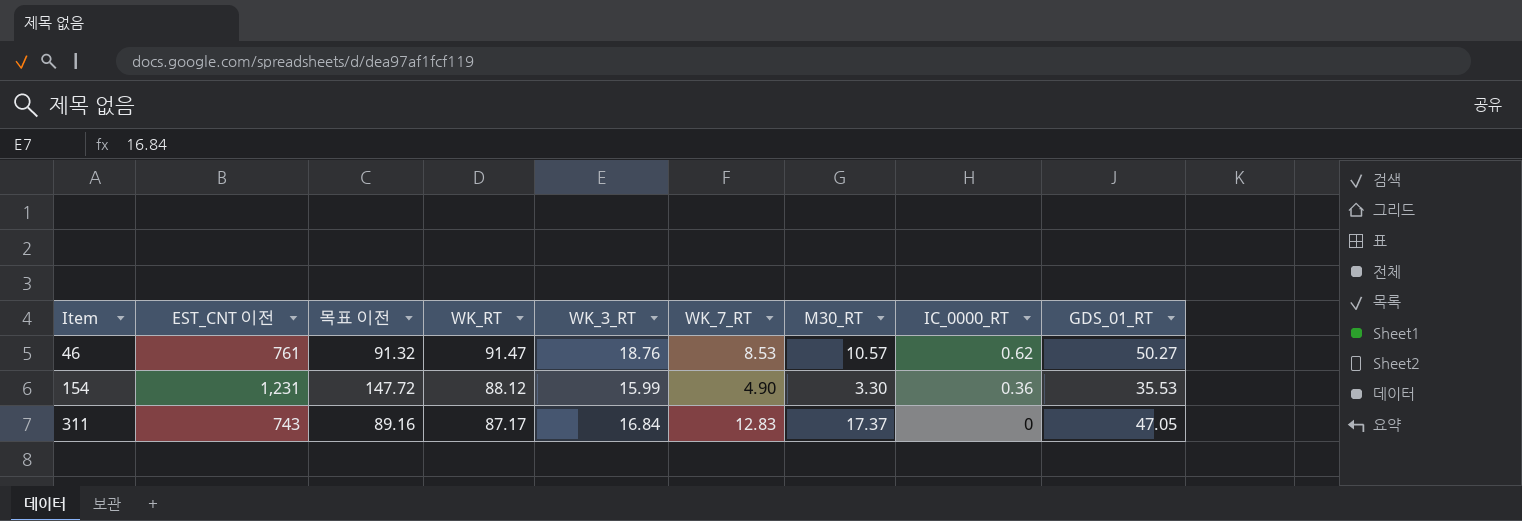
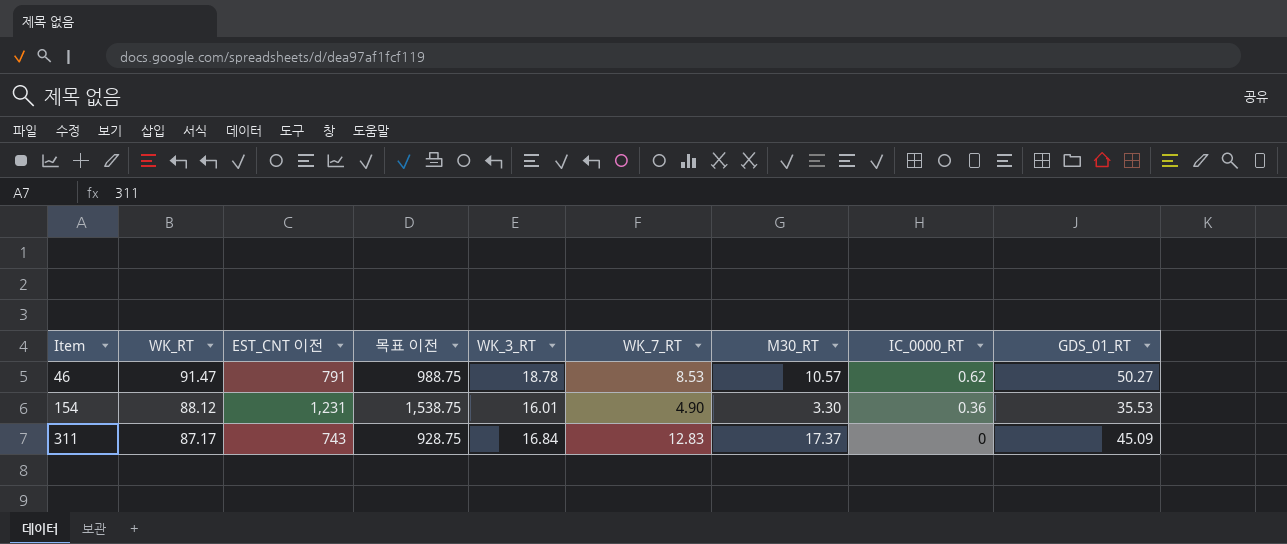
column WK_RT | position: 4 -> 2
column 목표 이전 | formula: [EST_CNT 이전] * 0.12 -> [EST_CNT 이전] * 1.25
46 | EST_CNT 이전: 761 -> 791
46 | WK_3_RT: 18.76 -> 18.78
154 | WK_3_RT: 15.99 -> 16.01
311 | GDS_01_RT: 47.05 -> 45.09

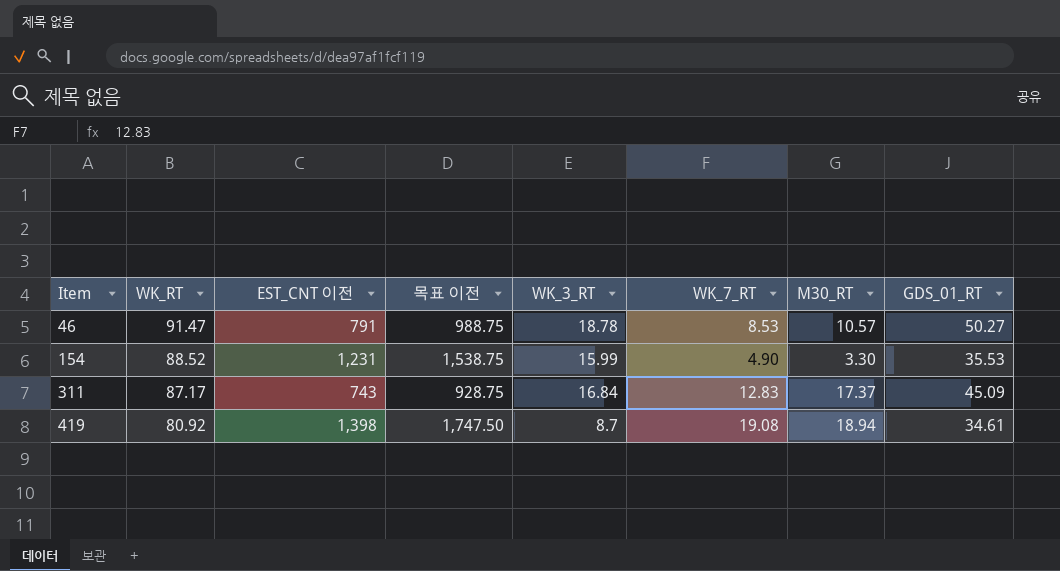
column IC_0000_RT | position: 8 -> none
154 | WK_RT: 88.12 -> 88.52
154 | WK_3_RT: 16.01 -> 15.99
row 419: none -> 80.92 | 1,398 | 1,747.50 | 8.7 | 19.08 | 18.94 | 34.61

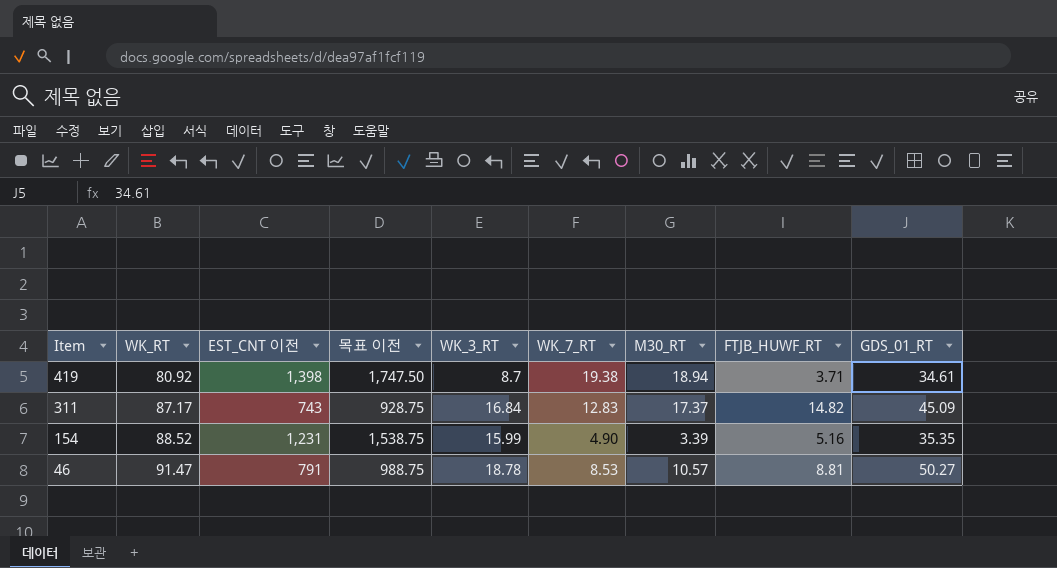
row order: Item ascending -> Item descending
column FTJB_HUWF_RT | position: none -> 8
419 | WK_7_RT: 19.08 -> 19.38
154 | M30_RT: 3.30 -> 3.39
154 | GDS_01_RT: 35.53 -> 35.35

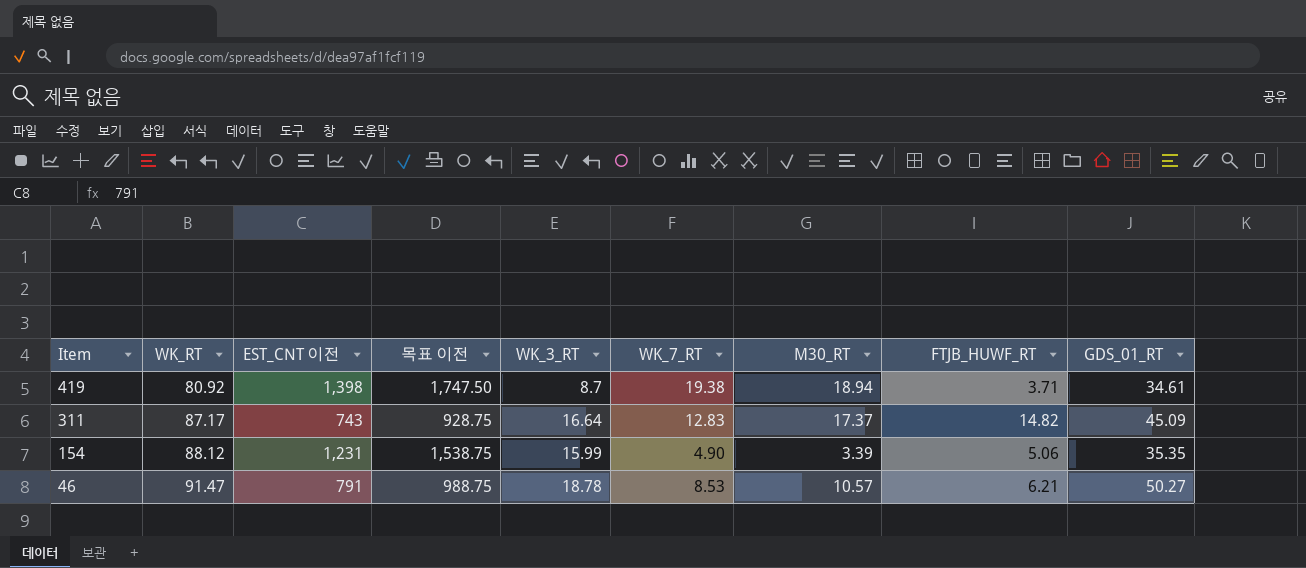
311 | WK_3_RT: 16.84 -> 16.64
154 | WK_RT: 88.52 -> 88.12
154 | FTJB_HUWF_RT: 5.16 -> 5.06
46 | FTJB_HUWF_RT: 8.81 -> 6.21

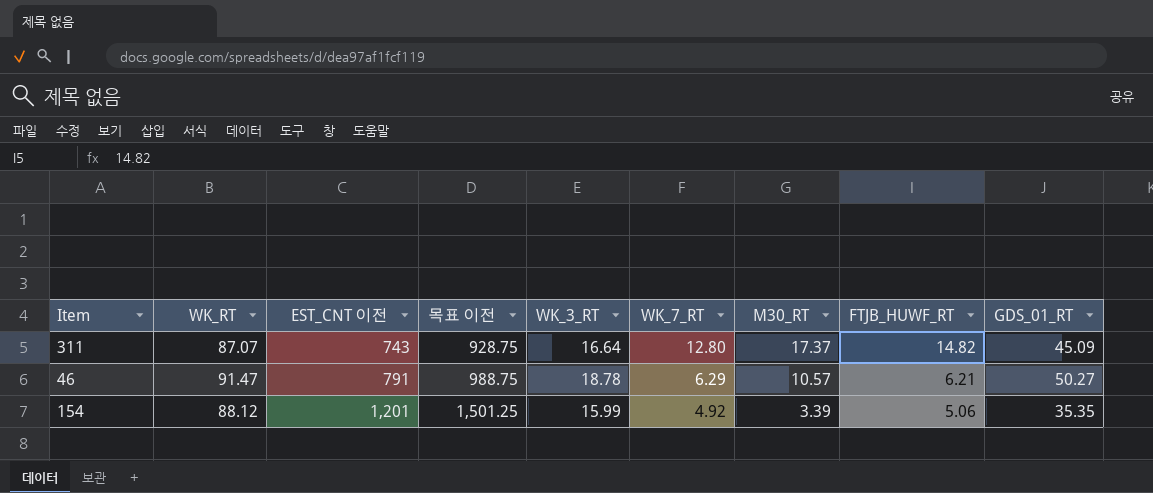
row order: Item descending -> EST_CNT 이전 ascending
row 419: 80.92 | 1,398 | 1,747.50 | 8.7 | 19.38 | 18.94 | 3.71 | 34.61 -> none
311 | WK_RT: 87.17 -> 87.07
311 | WK_7_RT: 12.83 -> 12.80
46 | WK_7_RT: 8.53 -> 6.29
154 | EST_CNT 이전: 1,231 -> 1,201
154 | 목표 이전: 1,538.75 -> 1,501.25
154 | WK_7_RT: 4.90 -> 4.92

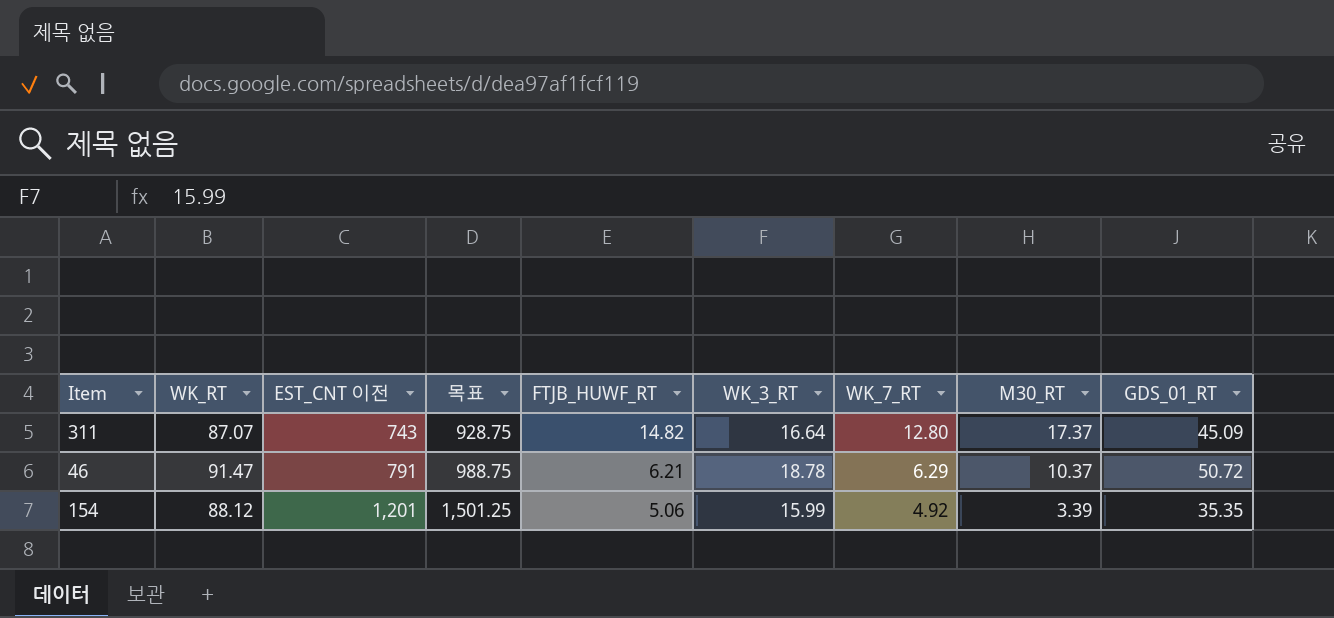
column name: 목표 이전 -> 목표
column FTJB_HUWF_RT | position: 8 -> 5
46 | M30_RT: 10.57 -> 10.37
46 | GDS_01_RT: 50.27 -> 50.72

